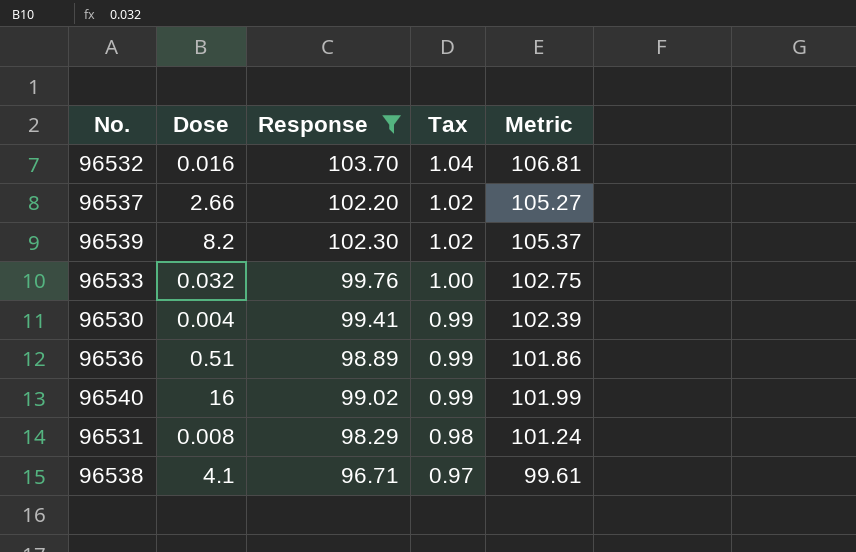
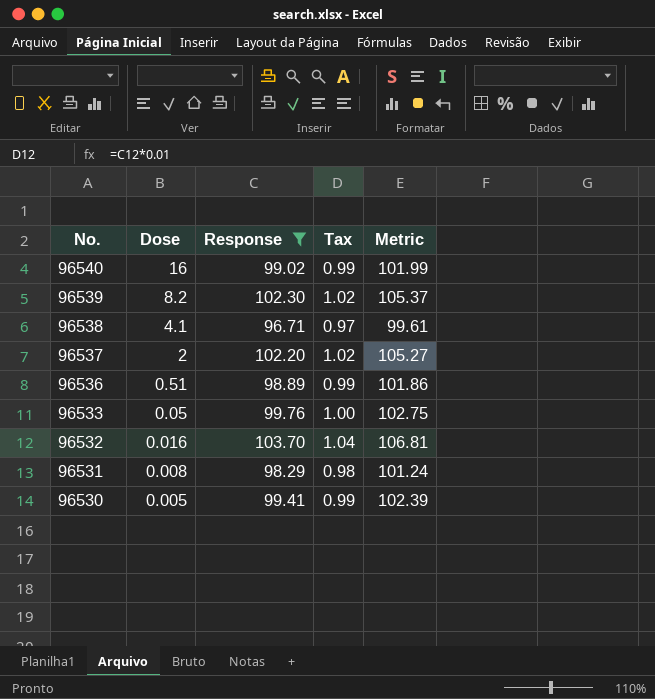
row order: Tax descending -> No. descending
96537 | Dose: 2.66 -> 2
96533 | Dose: 0.032 -> 0.05
96530 | Dose: 0.004 -> 0.005

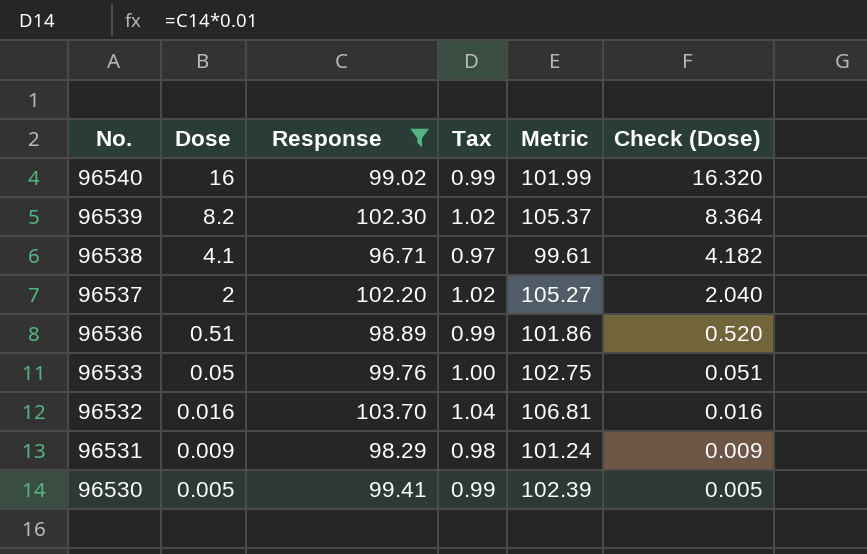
column Check (Dose) | formula: none -> [Dose] * 1.02
96531 | Dose: 0.008 -> 0.009

